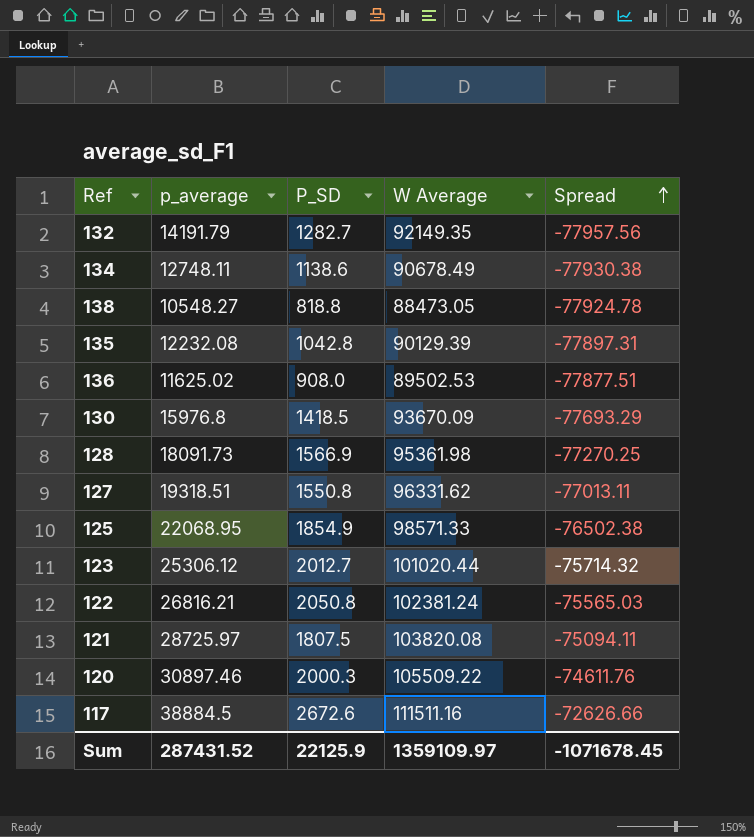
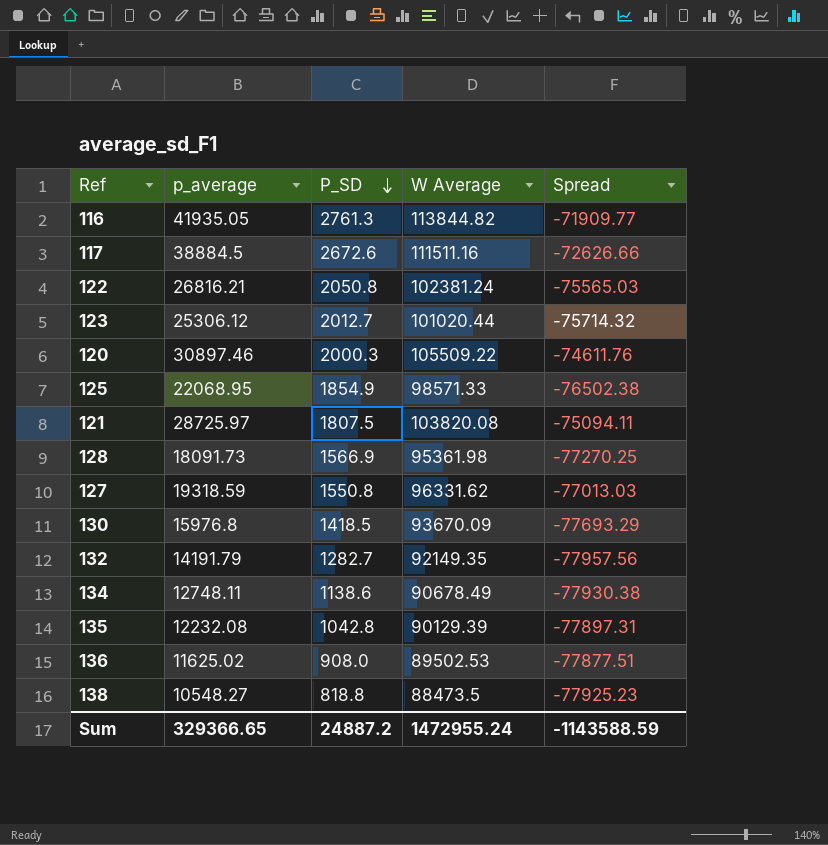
row order: Spread ascending -> P_SD descending
row 116: none -> 41935.05 | 2761.3 | 113844.82 | -71909.77
127 | p_average: 19318.51 -> 19318.59
127 | Spread: -77013.11 -> -77013.03
138 | W Average: 88473.05 -> 88473.5
138 | Spread: -77924.78 -> -77925.23
Sum | p_average: 287431.52 -> 329366.65
Sum | P_SD: 22125.9 -> 24887.2
Sum | W Average: 1359109.97 -> 1472955.24
Sum | Spread: -1071678.45 -> -1143588.59

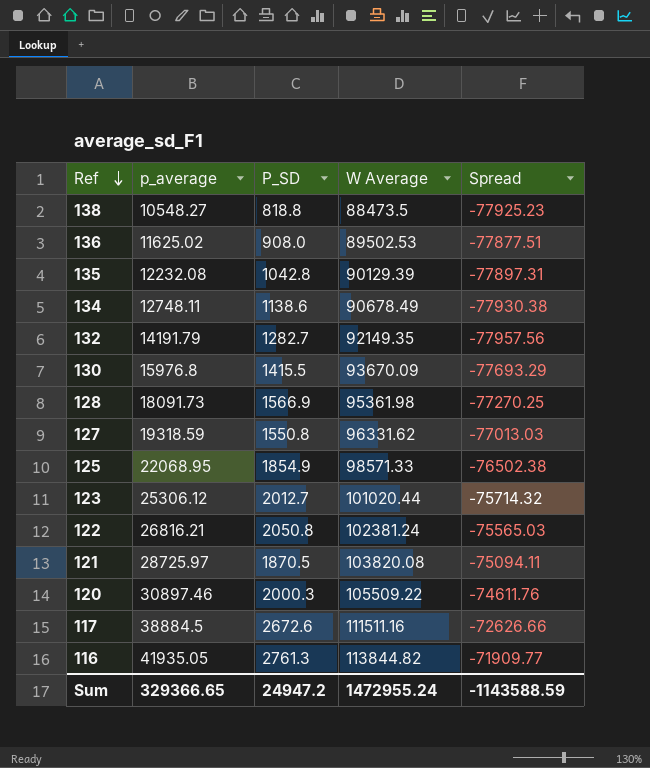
row order: P_SD descending -> Ref descending
130 | P_SD: 1418.5 -> 1415.5
121 | P_SD: 1807.5 -> 1870.5
Sum | P_SD: 24887.2 -> 24947.2

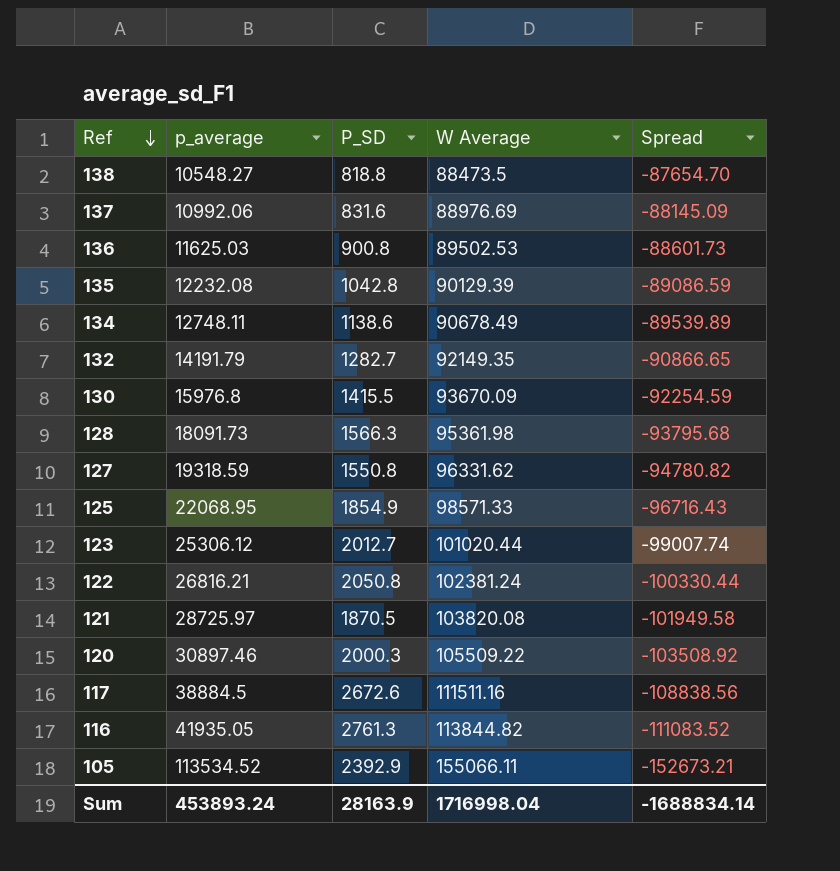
column Spread | formula: [p_average] - [W Average] -> [P_SD] - [W Average]
row 137: none -> 10992.06 | 831.6 | 88976.69 | -88145.09
136 | p_average: 11625.02 -> 11625.03
136 | P_SD: 908.0 -> 900.8
128 | P_SD: 1566.9 -> 1566.3
row 105: none -> 113534.52 | 2392.9 | 155066.11 | -152673.21
Sum | p_average: 329366.65 -> 453893.24
Sum | P_SD: 24947.2 -> 28163.9
Sum | W Average: 1472955.24 -> 1716998.04
Sum | Spread: -1143588.59 -> -1688834.14

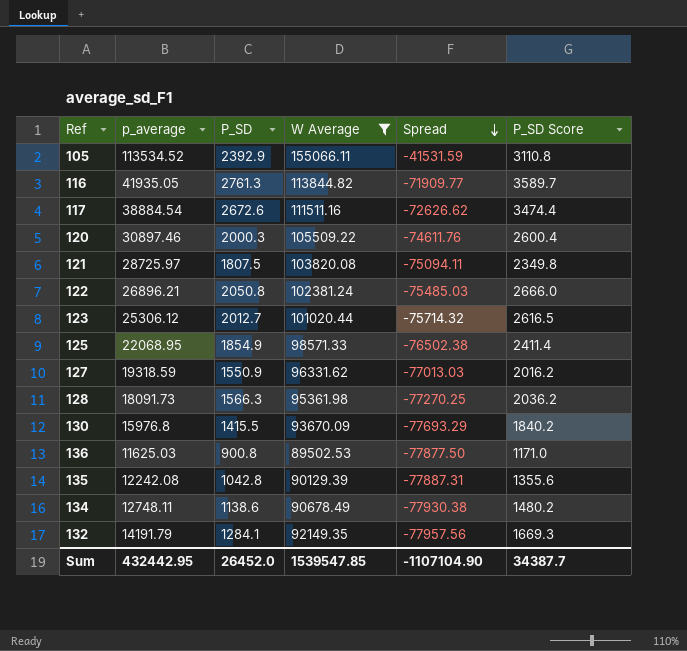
filter: none -> W Average >= 89502.53
row order: Ref descending -> Spread descending
column Spread | formula: [P_SD] - [W Average] -> [p_average] - [W Average]
column P_SD Score | formula: none -> [P_SD] * 1.3
117 | p_average: 38884.5 -> 38884.54
121 | P_SD: 1870.5 -> 1807.5
122 | p_average: 26816.21 -> 26896.21
127 | P_SD: 1550.8 -> 1550.9
135 | p_average: 12232.08 -> 12242.08
132 | P_SD: 1282.7 -> 1284.1
Sum | p_average: 453893.24 -> 432442.95
Sum | P_SD: 28163.9 -> 26452.0
Sum | W Average: 1716998.04 -> 1539547.85
Sum | Spread: -1688834.14 -> -1107104.90

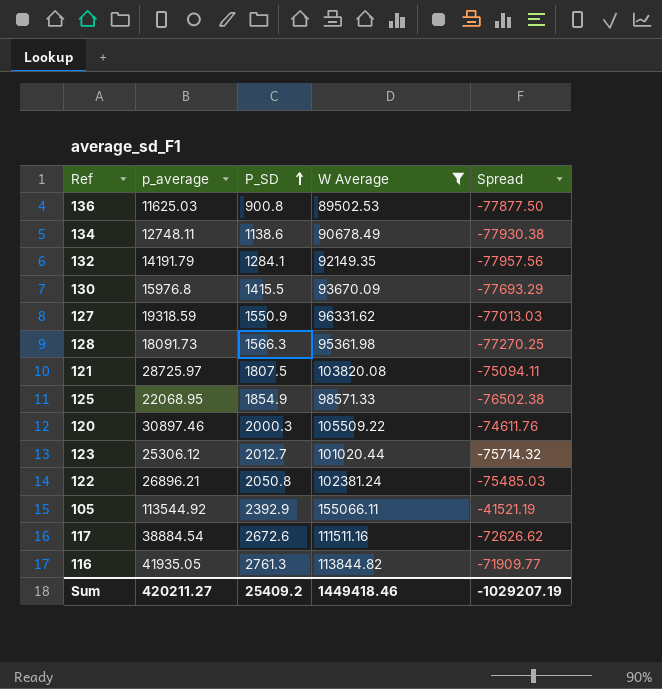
row order: Spread descending -> P_SD ascending
column P_SD Score | formula: [P_SD] * 1.3 -> none
row 135: 12242.08 | 1042.8 | 90129.39 | -77887.31 | 1355.6 -> none
105 | p_average: 113534.52 -> 113544.92
105 | Spread: -41531.59 -> -41521.19
Sum | p_average: 432442.95 -> 420211.27
Sum | P_SD: 26452.0 -> 25409.2
Sum | W Average: 1539547.85 -> 1449418.46
Sum | Spread: -1107104.90 -> -1029207.19

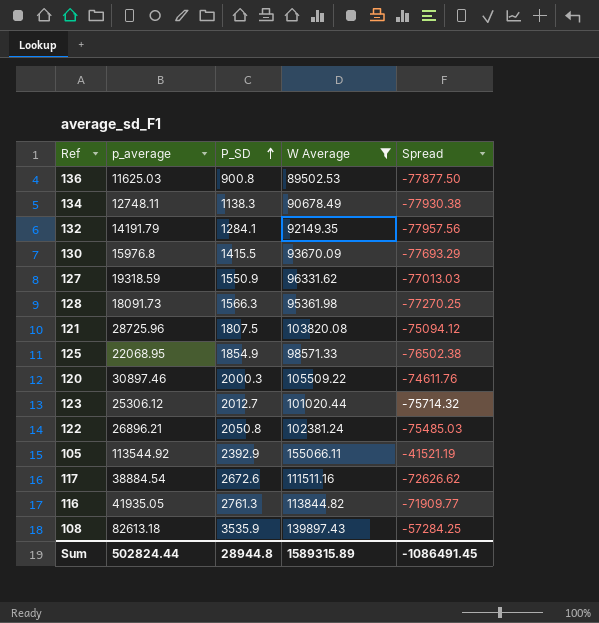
134 | P_SD: 1138.6 -> 1138.3
121 | p_average: 28725.97 -> 28725.96
121 | Spread: -75094.11 -> -75094.12
row 108: none -> 82613.18 | 3535.9 | 139897.43 | -57284.25
Sum | p_average: 420211.27 -> 502824.44
Sum | P_SD: 25409.2 -> 28944.8
Sum | W Average: 1449418.46 -> 1589315.89
Sum | Spread: -1029207.19 -> -1086491.45

